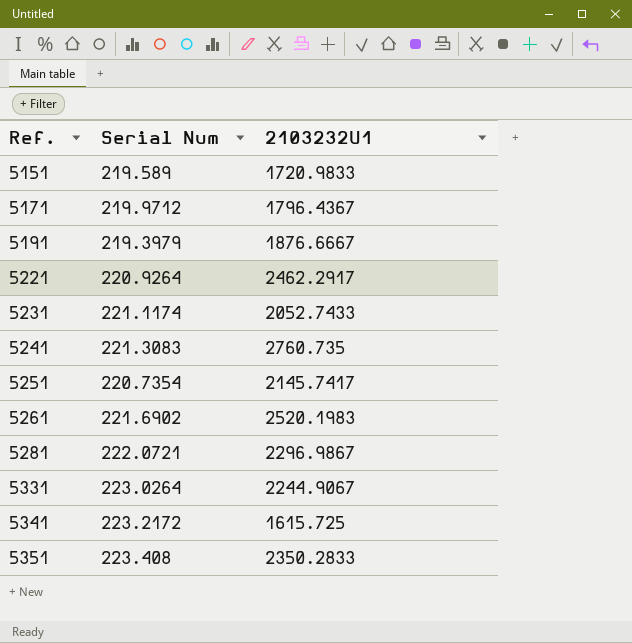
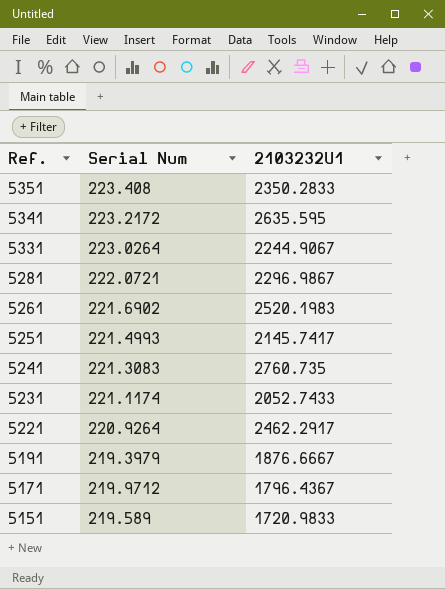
row order: Ref. ascending -> Ref. descending
5341 | 2103232U1: 1615.725 -> 2635.595
5251 | Serial Num: 220.7354 -> 221.4993

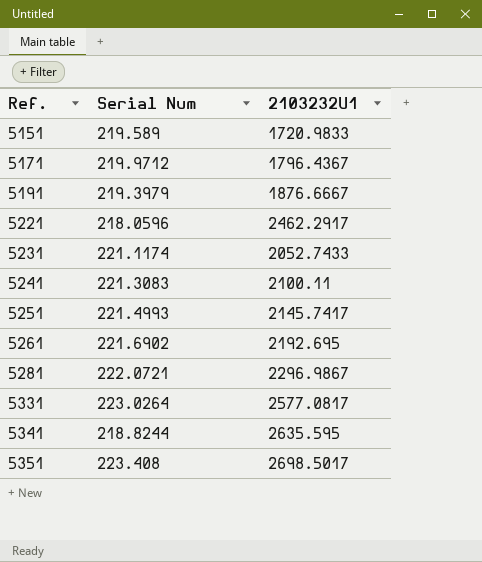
row order: Ref. descending -> Ref. ascending
5221 | Serial Num: 220.9264 -> 218.0596
5241 | 2103232U1: 2760.735 -> 2100.11
5261 | 2103232U1: 2520.1983 -> 2192.695
5331 | 2103232U1: 2244.9067 -> 2577.0817
5341 | Serial Num: 223.2172 -> 218.8244
5351 | 2103232U1: 2350.2833 -> 2698.5017

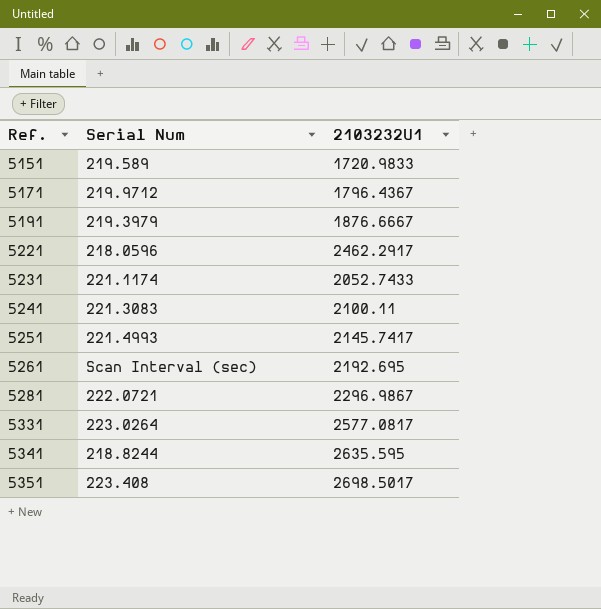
5261 | Serial Num: 221.6902 -> Scan Interval (sec)

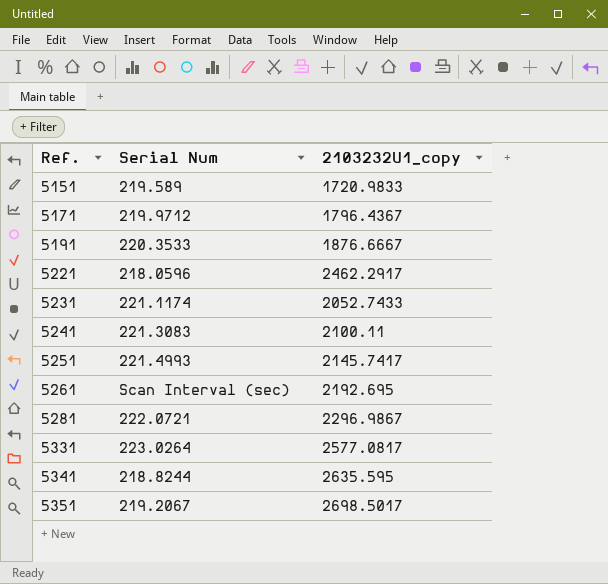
column name: 2103232U1 -> 2103232U1_copy
5191 | Serial Num: 219.3979 -> 220.3533
5351 | Serial Num: 223.408 -> 219.2067

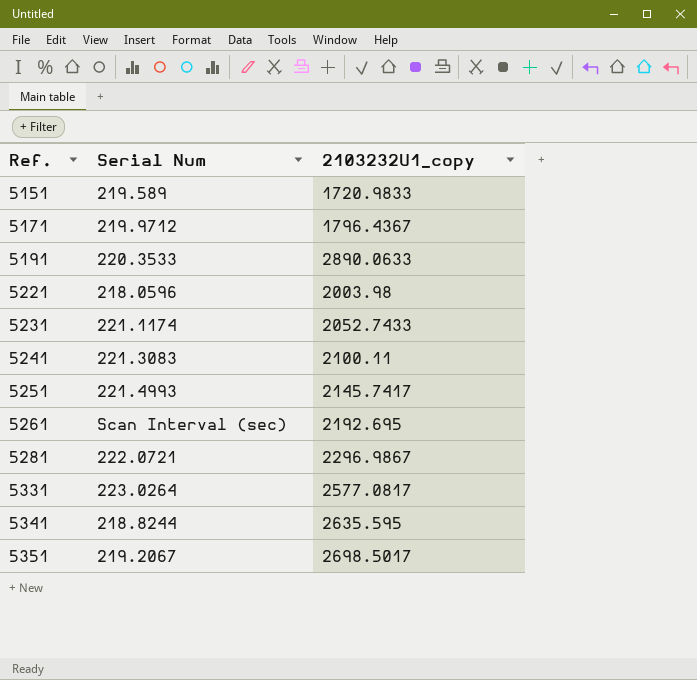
5191 | 2103232U1_copy: 1876.6667 -> 2890.0633
5221 | 2103232U1_copy: 2462.2917 -> 2003.98

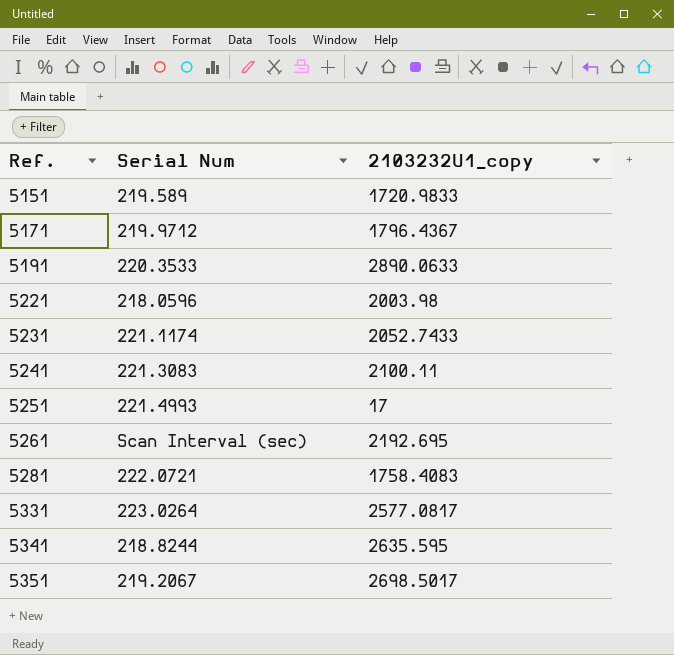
5251 | 2103232U1_copy: 2145.7417 -> 17
5281 | 2103232U1_copy: 2296.9867 -> 1758.4083

